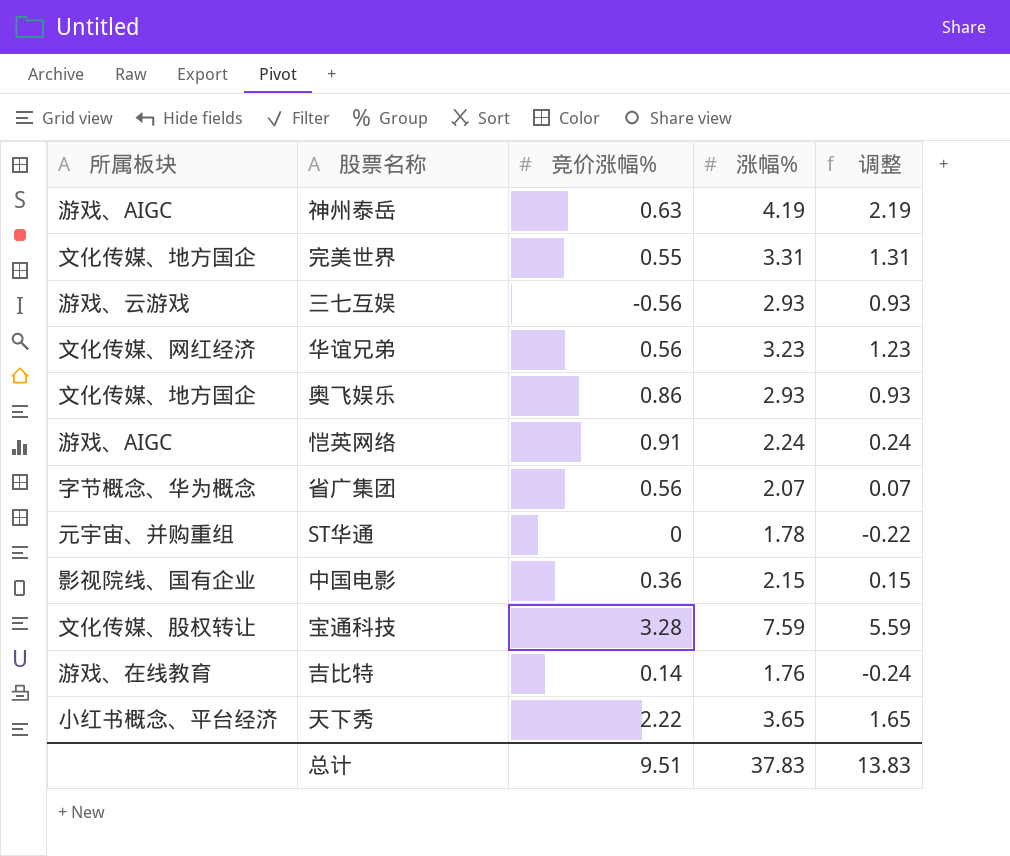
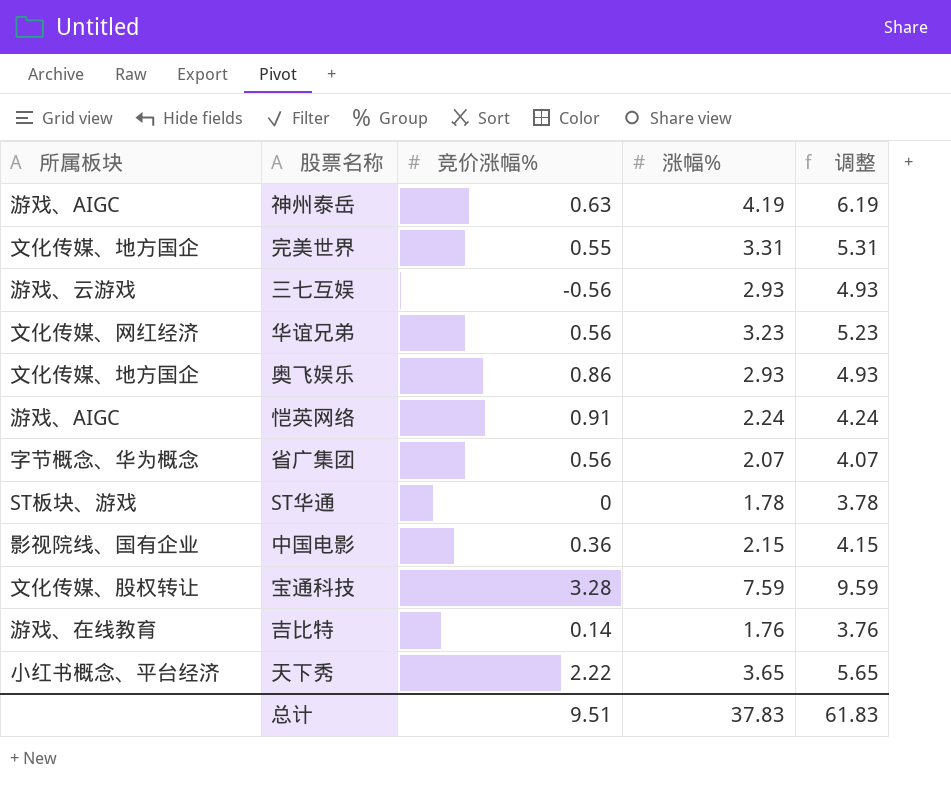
column 调整 | formula: [涨幅%] - 2 -> [涨幅%] + 2
ST华通 | 所属板块: 元宇宙、并购重组 -> ST板块、游戏
总计 | 调整: 13.83 -> 61.83

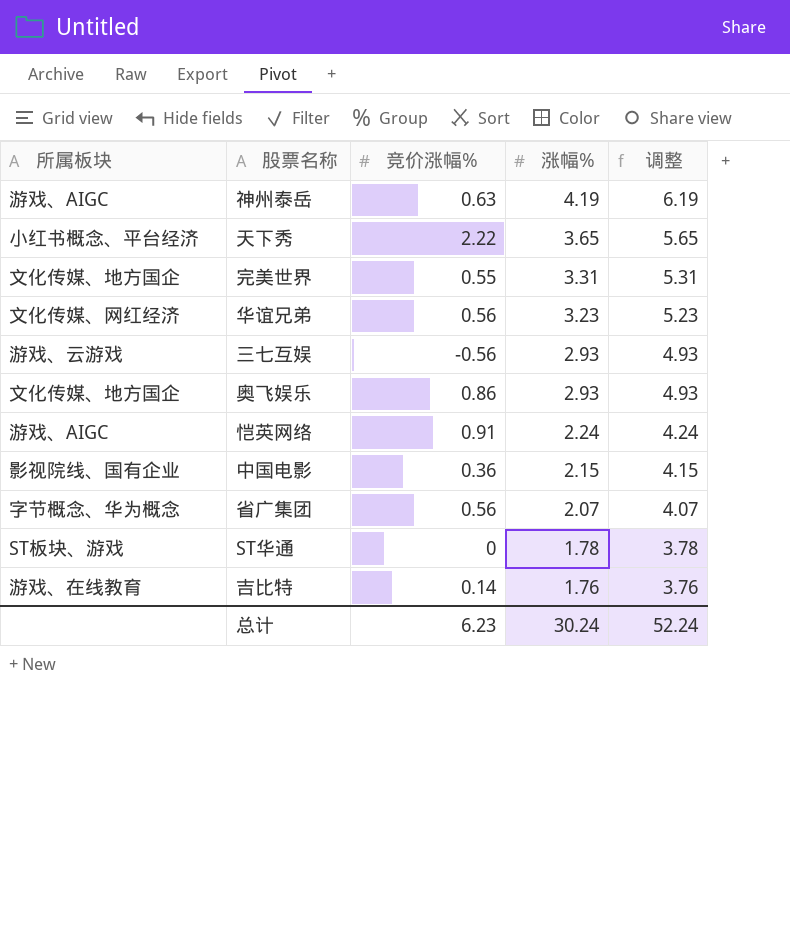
row order: none -> 涨幅% descending
row 宝通科技: 文化传媒、股权转让 | 3.28 | 7.59 | 9.59 -> none
总计 | 竞价涨幅%: 9.51 -> 6.23
总计 | 涨幅%: 37.83 -> 30.24
总计 | 调整: 61.83 -> 52.24

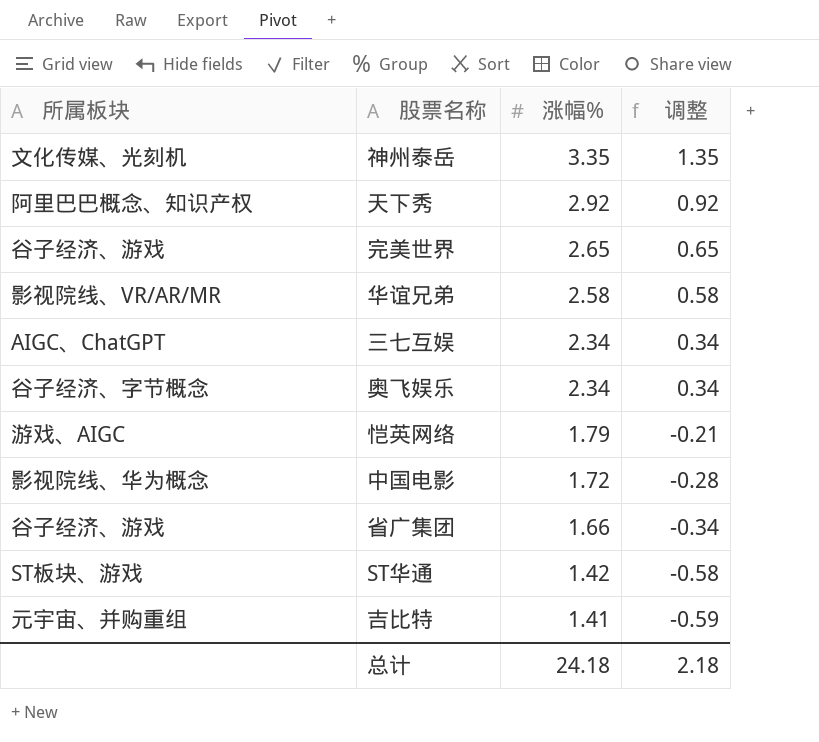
column 竞价涨幅% | position: 3 -> none
column 调整 | formula: [涨幅%] + 2 -> [涨幅%] - 2
神州泰岳 | 所属板块: 游戏、AIGC -> 文化传媒、光刻机
神州泰岳 | 涨幅%: 4.19 -> 3.35
天下秀 | 所属板块: 小红书概念、平台经济 -> 阿里巴巴概念、知识产权
天下秀 | 涨幅%: 3.65 -> 2.92
完美世界 | 所属板块: 文化传媒、地方国企 -> 谷子经济、游戏
完美世界 | 涨幅%: 3.31 -> 2.65
华谊兄弟 | 所属板块: 文化传媒、网红经济 -> 影视院线、VR/AR/MR
华谊兄弟 | 涨幅%: 3.23 -> 2.58
三七互娱 | 所属板块: 游戏、云游戏 -> AIGC、ChatGPT
三七互娱 | 涨幅%: 2.93 -> 2.34
奥飞娱乐 | 所属板块: 文化传媒、地方国企 -> 谷子经济、字节概念
奥飞娱乐 | 涨幅%: 2.93 -> 2.34
恺英网络 | 涨幅%: 2.24 -> 1.79
中国电影 | 所属板块: 影视院线、国有企业 -> 影视院线、华为概念
中国电影 | 涨幅%: 2.15 -> 1.72
省广集团 | 所属板块: 字节概念、华为概念 -> 谷子经济、游戏
省广集团 | 涨幅%: 2.07 -> 1.66
ST华通 | 涨幅%: 1.78 -> 1.42
吉比特 | 所属板块: 游戏、在线教育 -> 元宇宙、并购重组
吉比特 | 涨幅%: 1.76 -> 1.41
总计 | 涨幅%: 30.24 -> 24.18
总计 | 调整: 52.24 -> 2.18

